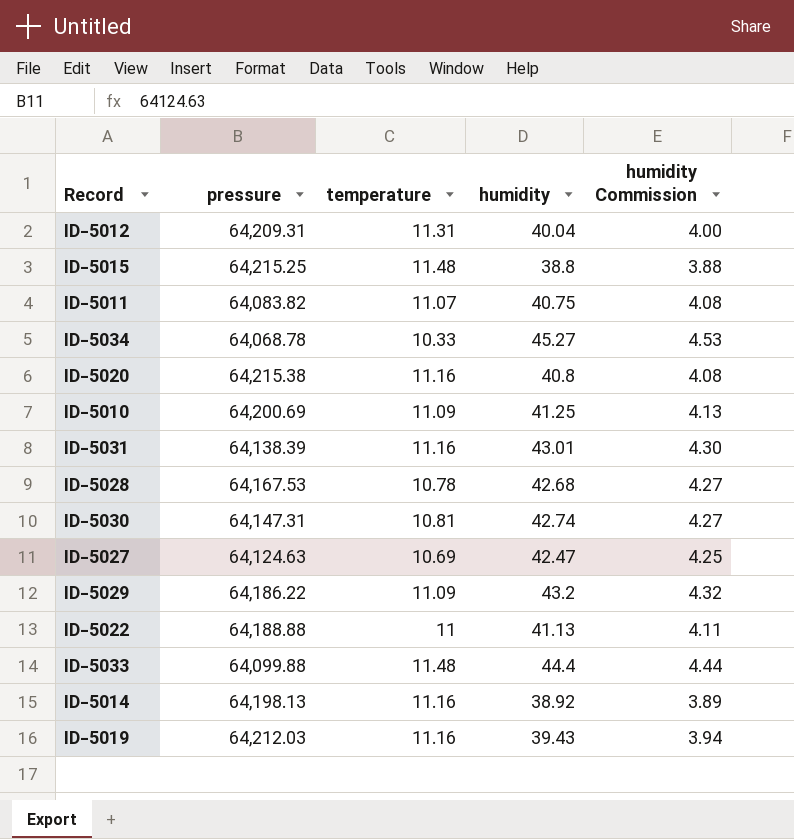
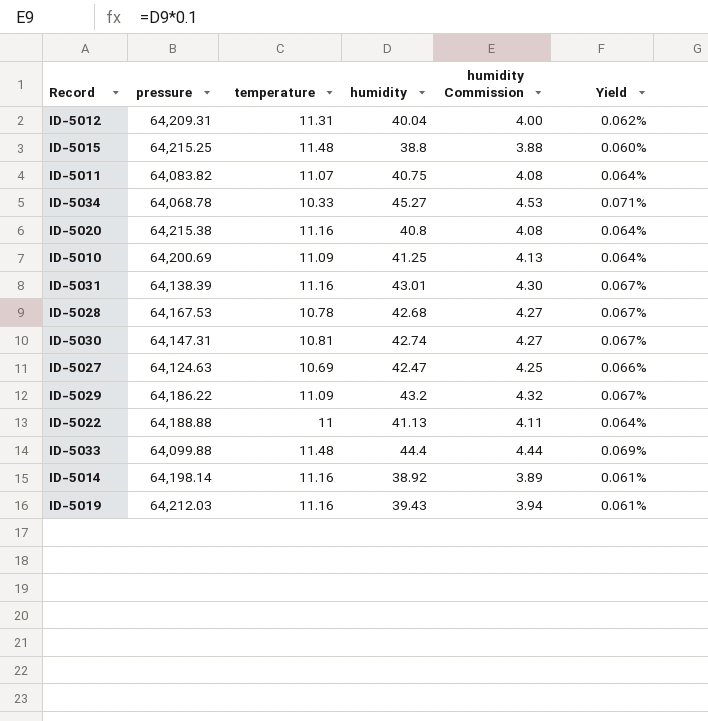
column Yield | formula: none -> [humidity] / [pressure]
ID-5014 | pressure: 64,198.13 -> 64,198.14

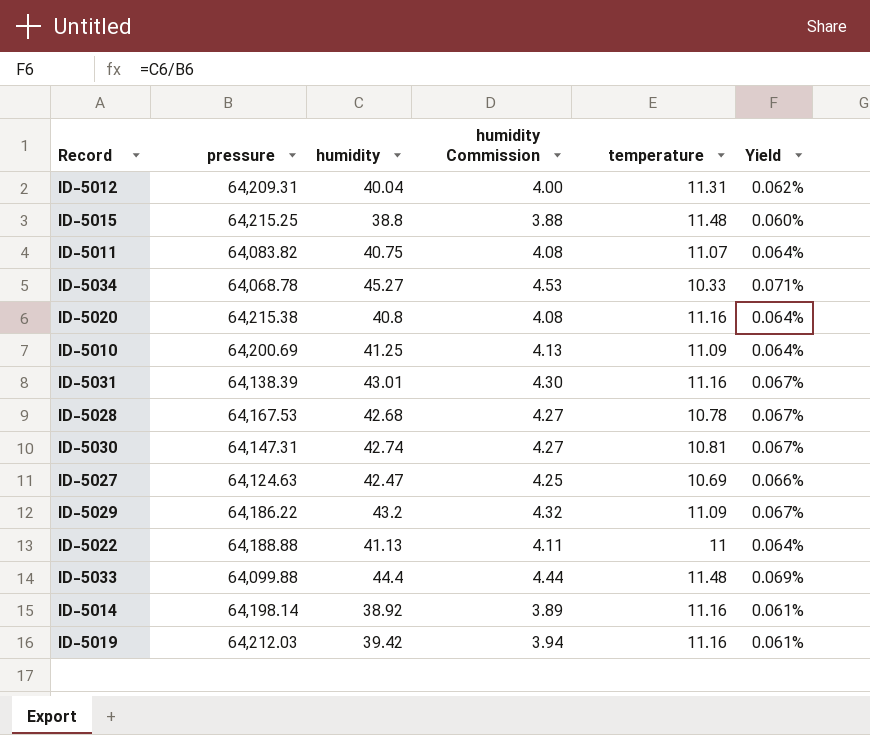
column temperature | position: 3 -> 5
ID-5019 | humidity: 39.43 -> 39.42

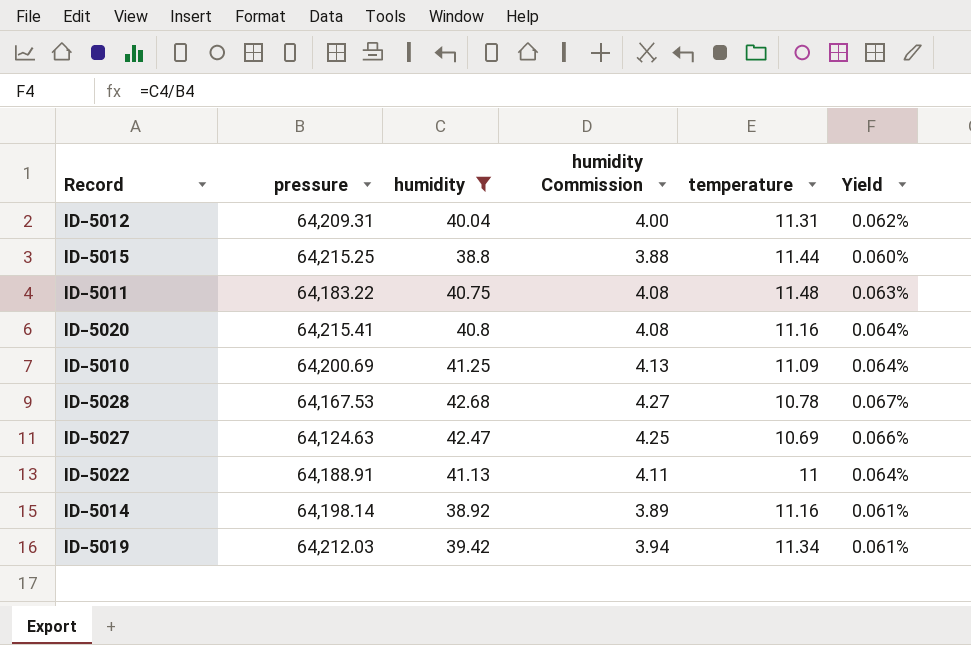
filter: none -> humidity <= 42.68
ID-5015 | temperature: 11.48 -> 11.44
ID-5011 | pressure: 64,083.82 -> 64,183.22
ID-5011 | temperature: 11.07 -> 11.48
ID-5011 | Yield: 0.064% -> 0.063%
ID-5020 | pressure: 64,215.38 -> 64,215.41
ID-5022 | pressure: 64,188.88 -> 64,188.91
ID-5019 | temperature: 11.16 -> 11.34

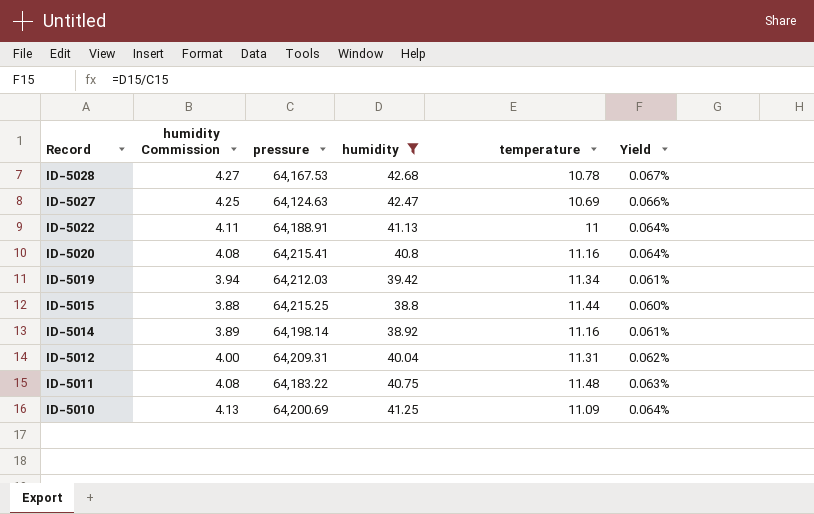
row order: none -> Record descending
column humidity Commission | position: 4 -> 2

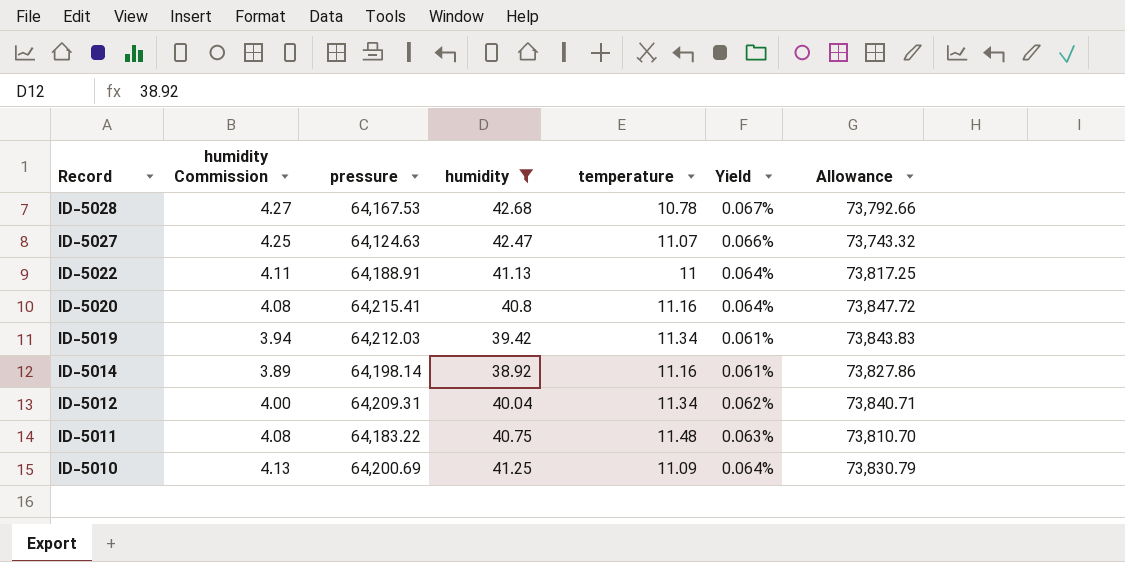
column Allowance | formula: none -> [pressure] * 1.15
row ID-5015: 3.88 | 64,215.25 | 38.8 | 11.44 | 0.060% -> none
ID-5027 | temperature: 10.69 -> 11.07
ID-5012 | temperature: 11.31 -> 11.34

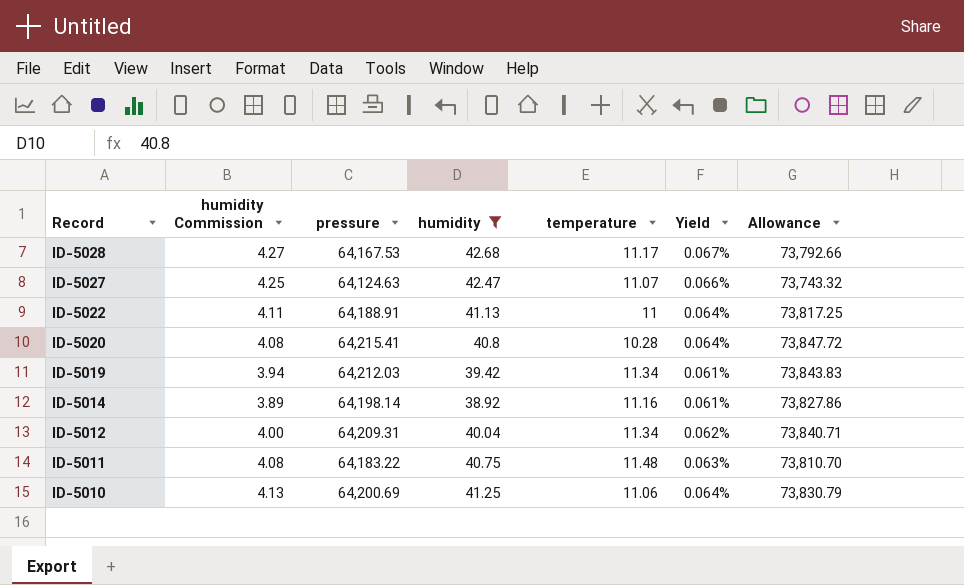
ID-5028 | temperature: 10.78 -> 11.17
ID-5020 | temperature: 11.16 -> 10.28
ID-5010 | temperature: 11.09 -> 11.06

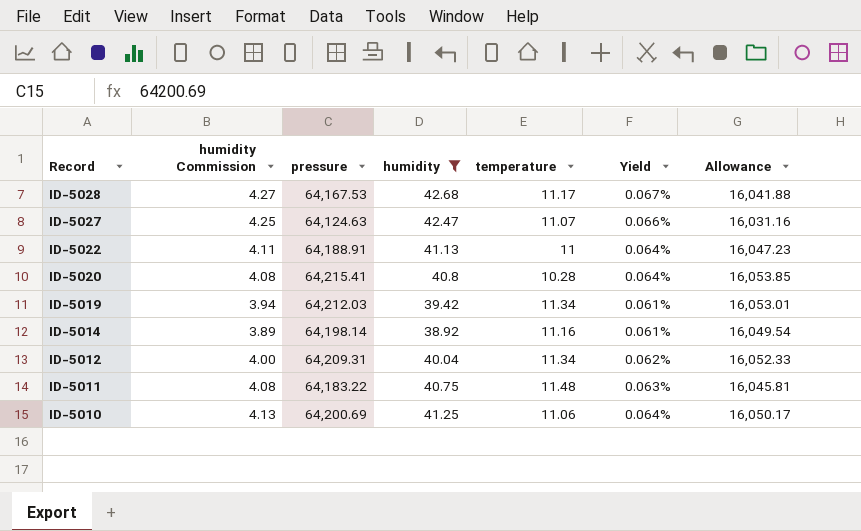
column Allowance | formula: [pressure] * 1.15 -> [pressure] * 0.25

